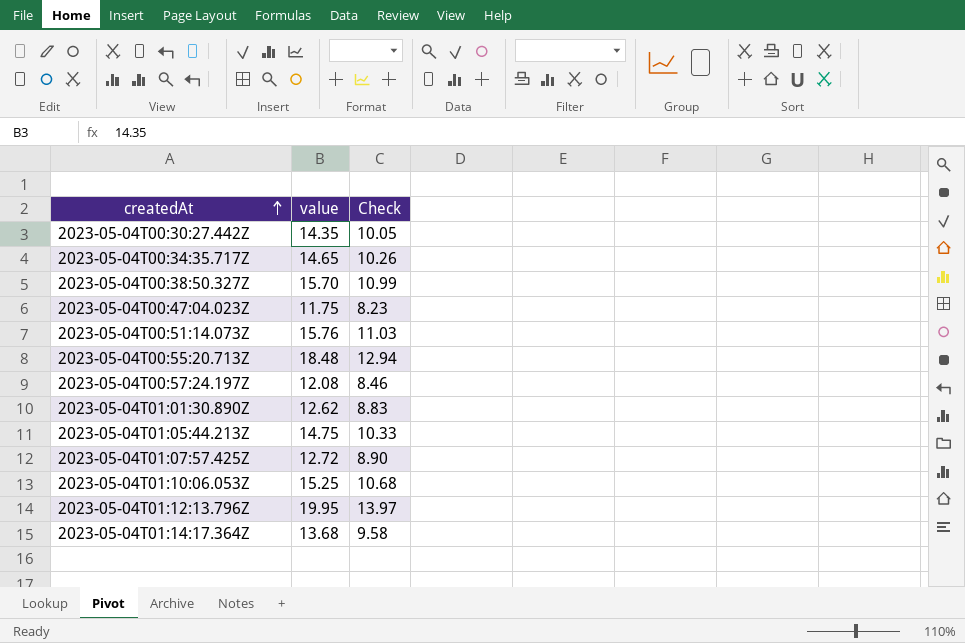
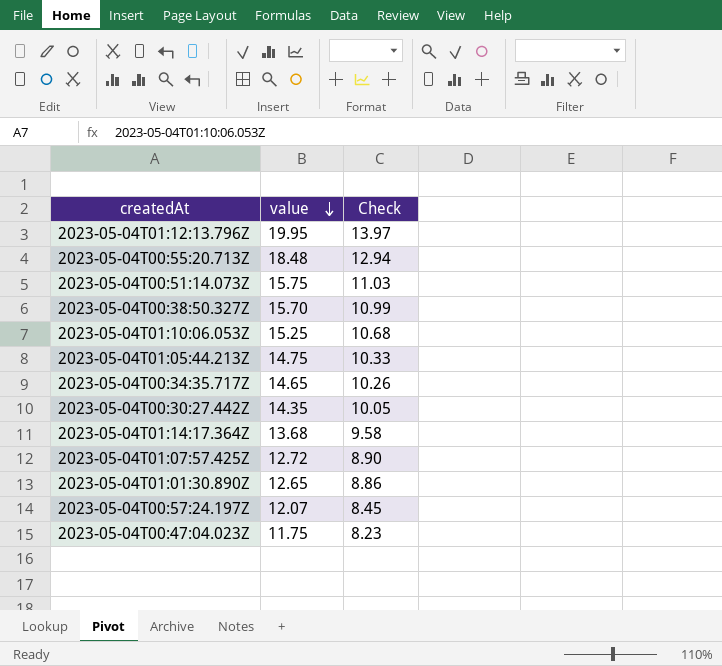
row order: createdAt ascending -> value descending
2023-05-04T00:51:14.073Z | value: 15.76 -> 15.75
2023-05-04T01:01:30.890Z | value: 12.62 -> 12.65
2023-05-04T01:01:30.890Z | Check: 8.83 -> 8.86
2023-05-04T00:57:24.197Z | value: 12.08 -> 12.07
2023-05-04T00:57:24.197Z | Check: 8.46 -> 8.45

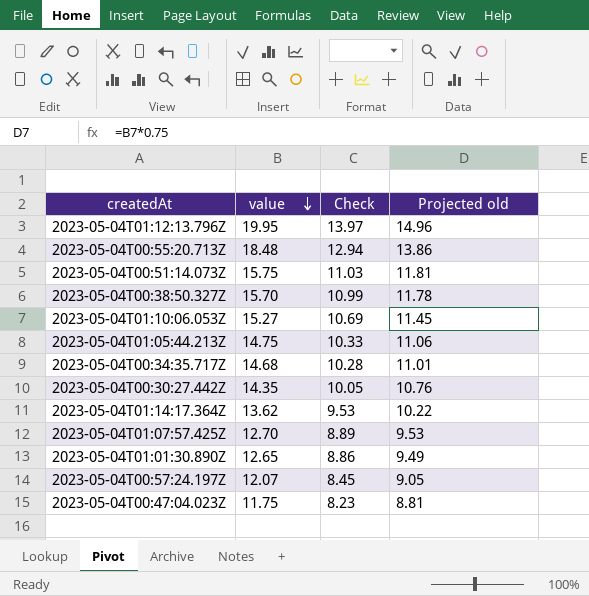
column Projected old | formula: none -> [value] * 0.75
2023-05-04T01:10:06.053Z | value: 15.25 -> 15.27
2023-05-04T01:10:06.053Z | Check: 10.68 -> 10.69
2023-05-04T00:34:35.717Z | value: 14.65 -> 14.68
2023-05-04T00:34:35.717Z | Check: 10.26 -> 10.28
2023-05-04T01:14:17.364Z | value: 13.68 -> 13.62
2023-05-04T01:14:17.364Z | Check: 9.58 -> 9.53
2023-05-04T01:07:57.425Z | value: 12.72 -> 12.70
2023-05-04T01:07:57.425Z | Check: 8.90 -> 8.89

